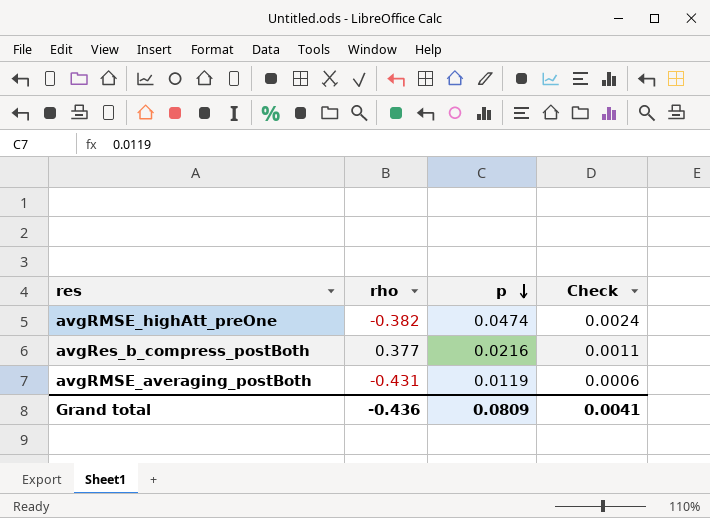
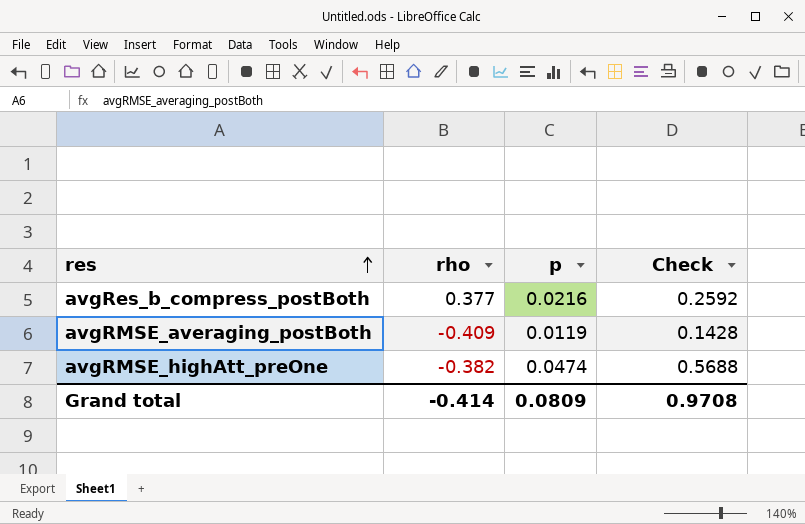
row order: p descending -> res ascending
column Check | formula: [p] * 0.05 -> [p] * 12
avgRMSE_averaging_postBoth | rho: -0.431 -> -0.409
Grand total | rho: -0.436 -> -0.414
Grand total | Check: 0.0041 -> 0.9708

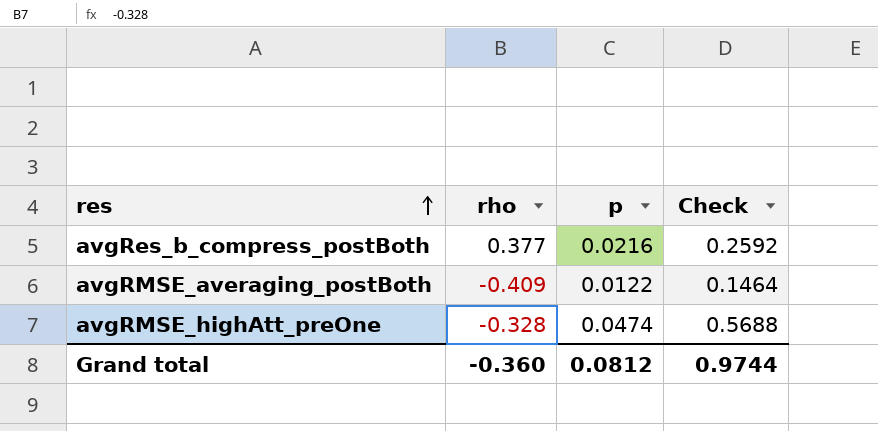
avgRMSE_averaging_postBoth | p: 0.0119 -> 0.0122
avgRMSE_averaging_postBoth | Check: 0.1428 -> 0.1464
avgRMSE_highAtt_preOne | rho: -0.382 -> -0.328
Grand total | rho: -0.414 -> -0.360
Grand total | p: 0.0809 -> 0.0812
Grand total | Check: 0.9708 -> 0.9744

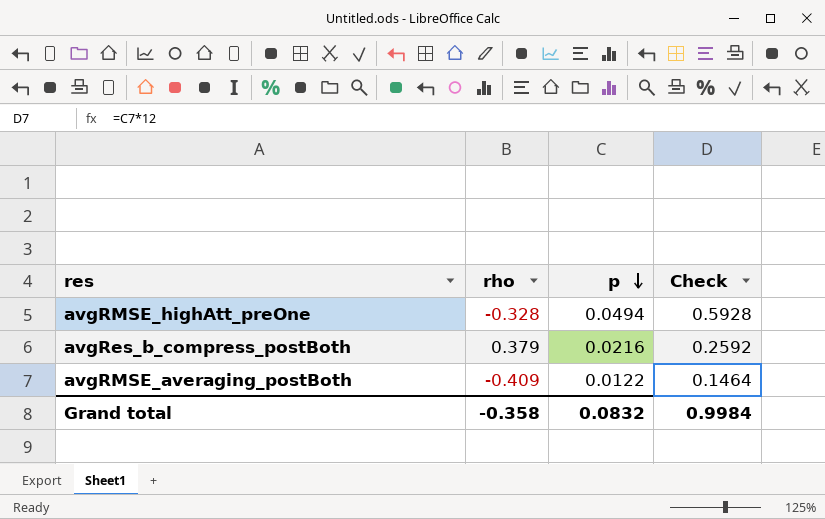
row order: res ascending -> p descending
avgRMSE_highAtt_preOne | p: 0.0474 -> 0.0494
avgRMSE_highAtt_preOne | Check: 0.5688 -> 0.5928
avgRes_b_compress_postBoth | rho: 0.377 -> 0.379
Grand total | rho: -0.360 -> -0.358
Grand total | p: 0.0812 -> 0.0832
Grand total | Check: 0.9744 -> 0.9984

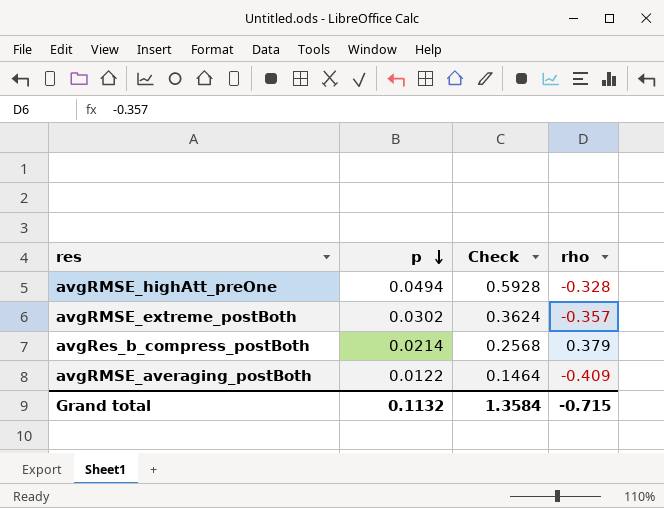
column rho | position: 2 -> 4
row avgRMSE_extreme_postBoth: none -> 0.0302 | 0.3624 | -0.357
avgRes_b_compress_postBoth | p: 0.0216 -> 0.0214
avgRes_b_compress_postBoth | Check: 0.2592 -> 0.2568
Grand total | p: 0.0832 -> 0.1132
Grand total | Check: 0.9984 -> 1.3584
Grand total | rho: -0.358 -> -0.715

